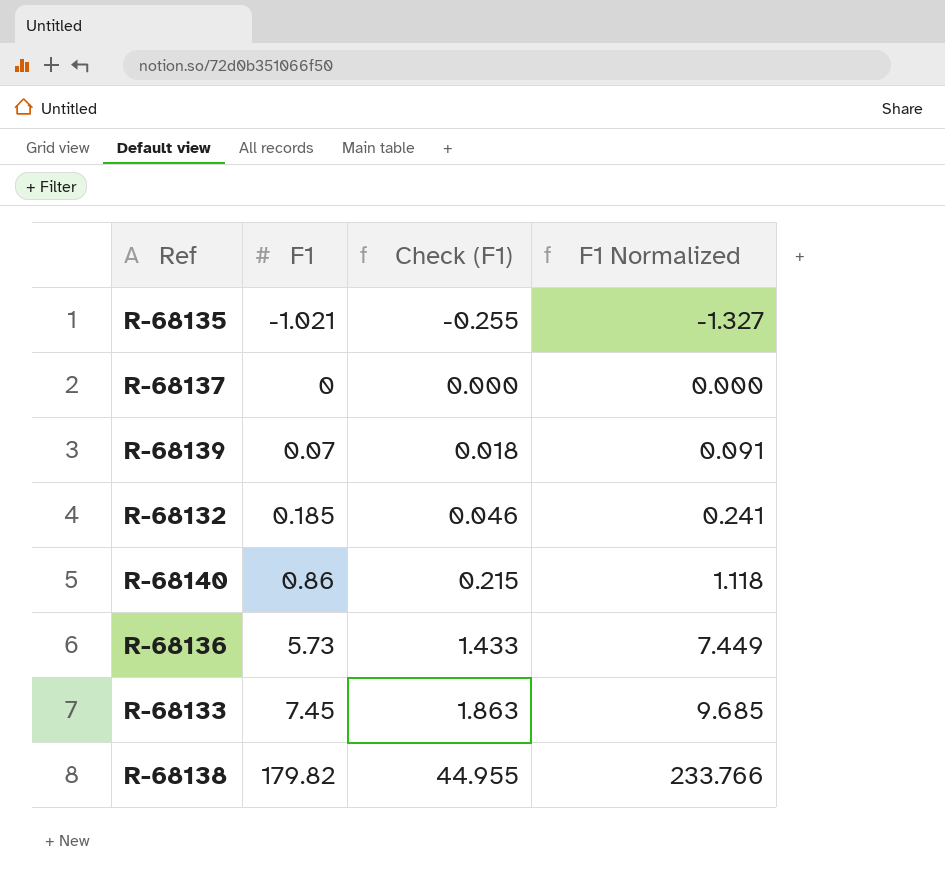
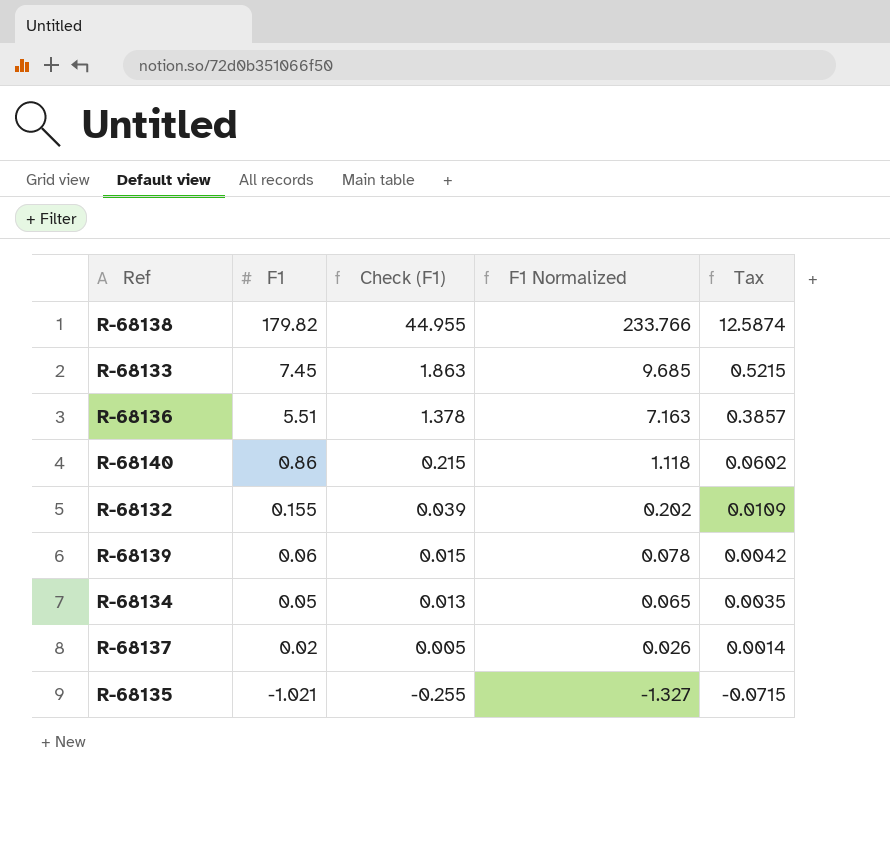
row order: F1 ascending -> F1 descending
column Tax | formula: none -> [F1] * 0.07
R-68136 | F1: 5.73 -> 5.51
R-68136 | Check (F1): 1.433 -> 1.378
R-68136 | F1 Normalized: 7.449 -> 7.163
R-68132 | F1: 0.185 -> 0.155
R-68132 | Check (F1): 0.046 -> 0.039
R-68132 | F1 Normalized: 0.241 -> 0.202
R-68139 | F1: 0.07 -> 0.06
R-68139 | Check (F1): 0.018 -> 0.015
R-68139 | F1 Normalized: 0.091 -> 0.078
row R-68134: none -> 0.05 | 0.013 | 0.065 | 0.0035
R-68137 | F1: 0 -> 0.02
R-68137 | Check (F1): 0.000 -> 0.005
R-68137 | F1 Normalized: 0.000 -> 0.026

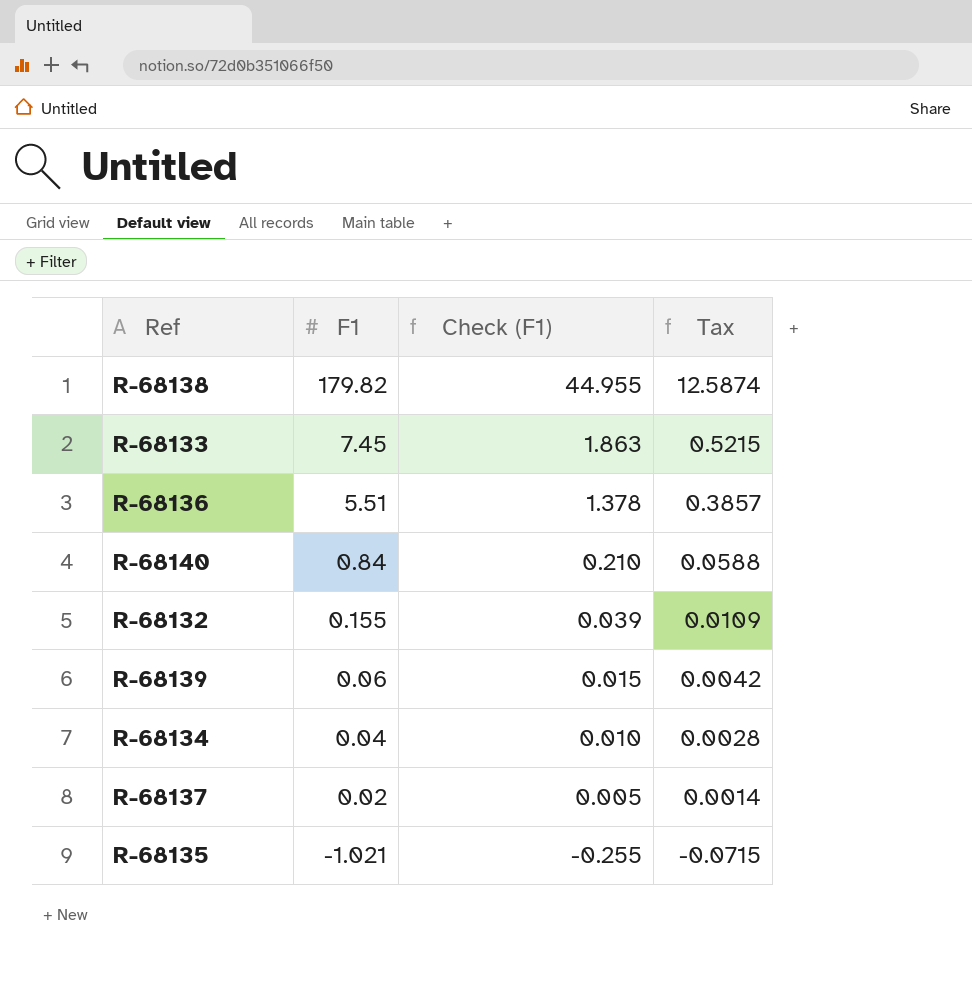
column F1 Normalized | formula: [F1] * 1.3 -> none
R-68140 | F1: 0.86 -> 0.84
R-68140 | Check (F1): 0.215 -> 0.210
R-68140 | Tax: 0.0602 -> 0.0588
R-68134 | F1: 0.05 -> 0.04
R-68134 | Check (F1): 0.013 -> 0.010
R-68134 | Tax: 0.0035 -> 0.0028

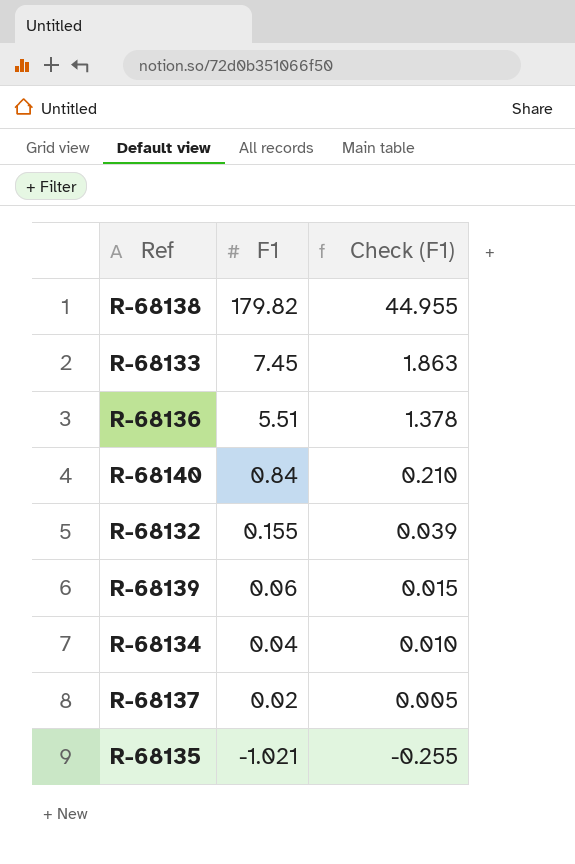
column Tax | formula: [F1] * 0.07 -> none

